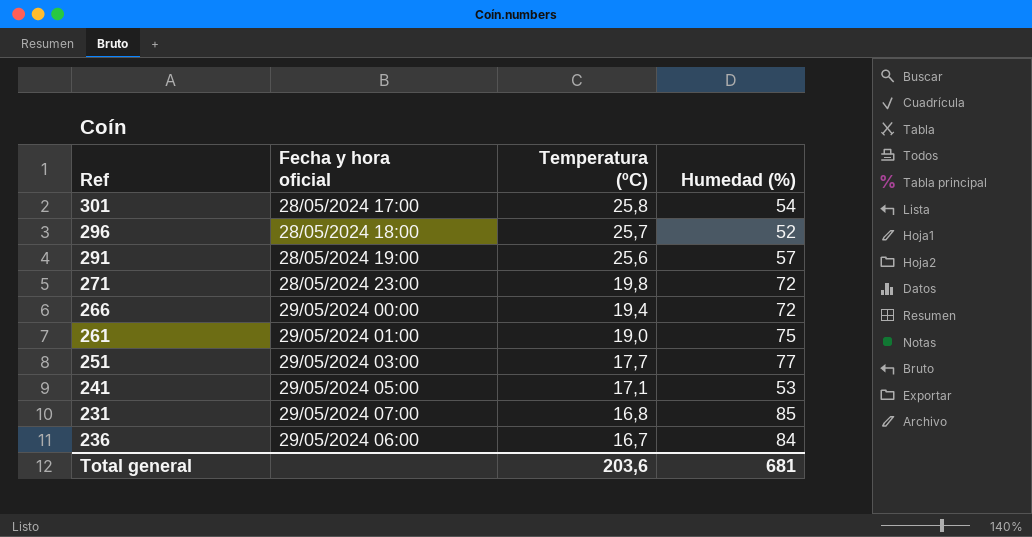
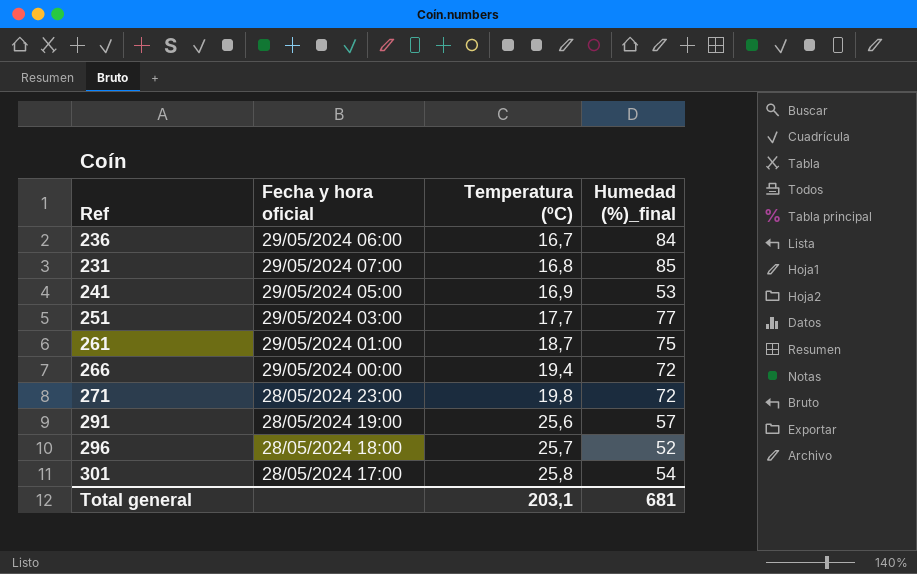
row order: Temperatura (ºC) descending -> Temperatura (ºC) ascending
column name: Humedad (%) -> Humedad (%)_final
241 | Temperatura (ºC): 17,1 -> 16,9
261 | Temperatura (ºC): 19,0 -> 18,7
Total general | Temperatura (ºC): 203,6 -> 203,1

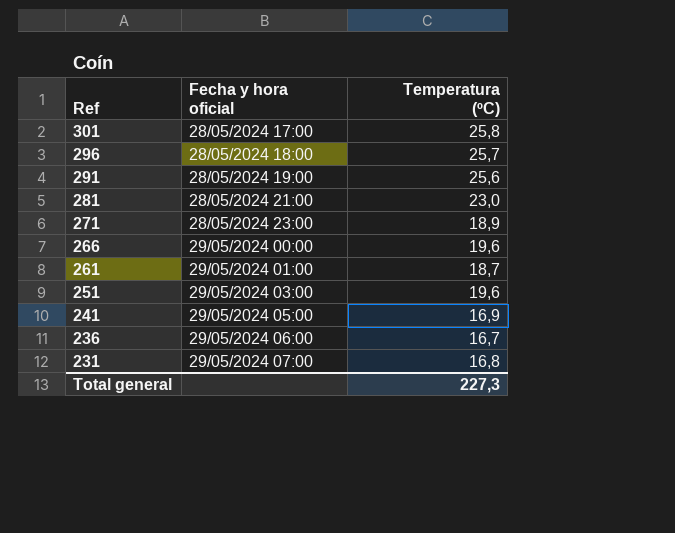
row order: Temperatura (ºC) ascending -> Ref descending
column Humedad (%)_final | position: 4 -> none
row 281: none -> 28/05/2024 21:00 | 23,0
271 | Temperatura (ºC): 19,8 -> 18,9
266 | Temperatura (ºC): 19,4 -> 19,6
251 | Temperatura (ºC): 17,7 -> 19,6
Total general | Temperatura (ºC): 203,1 -> 227,3

